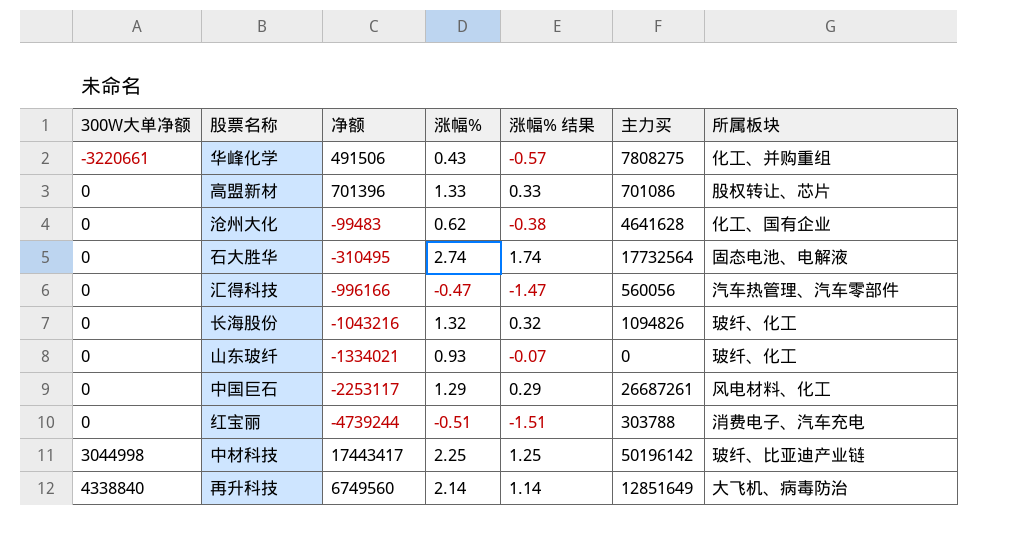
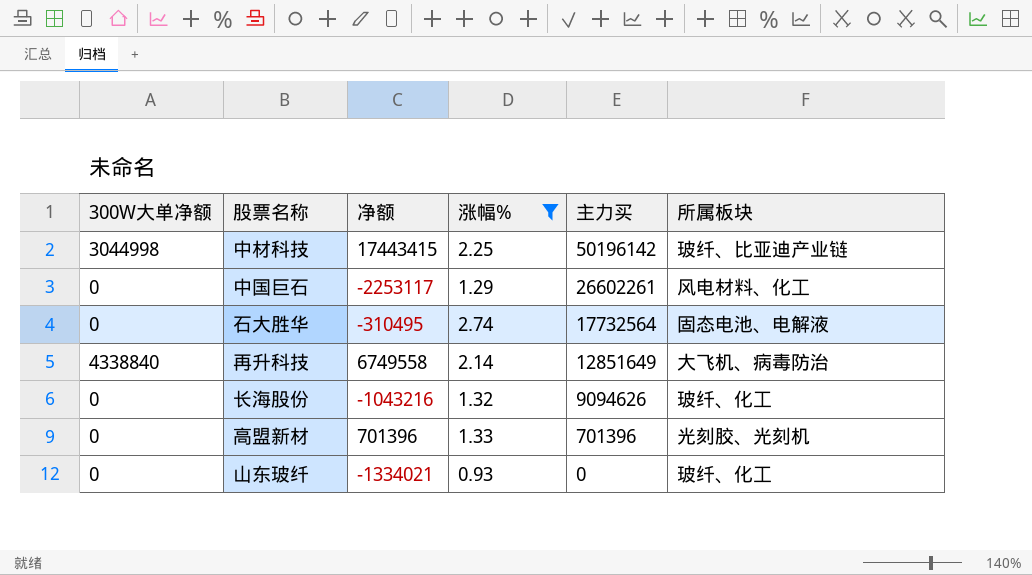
filter: none -> 涨幅% >= 0.93
row order: 300W大单净额 ascending -> 主力买 descending
column 涨幅% 结果 | formula: [涨幅%] - 1 -> none
中材科技 | 净额: 17443417 -> 17443415
中国巨石 | 主力买: 26687261 -> 26602261
再升科技 | 净额: 6749560 -> 6749558
长海股份 | 主力买: 1094826 -> 9094626
高盟新材 | 主力买: 701086 -> 701396
高盟新材 | 所属板块: 股权转让、芯片 -> 光刻胶、光刻机

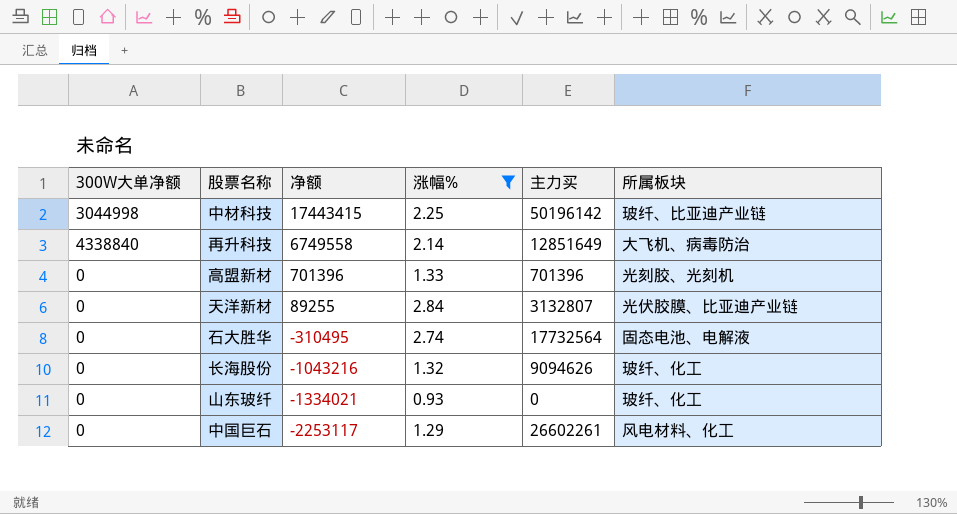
row order: 主力买 descending -> 净额 descending
row 天洋新材: none -> 0 | 89255 | 2.84 | 3132807 | 光伏胶膜、比亚迪产业链

